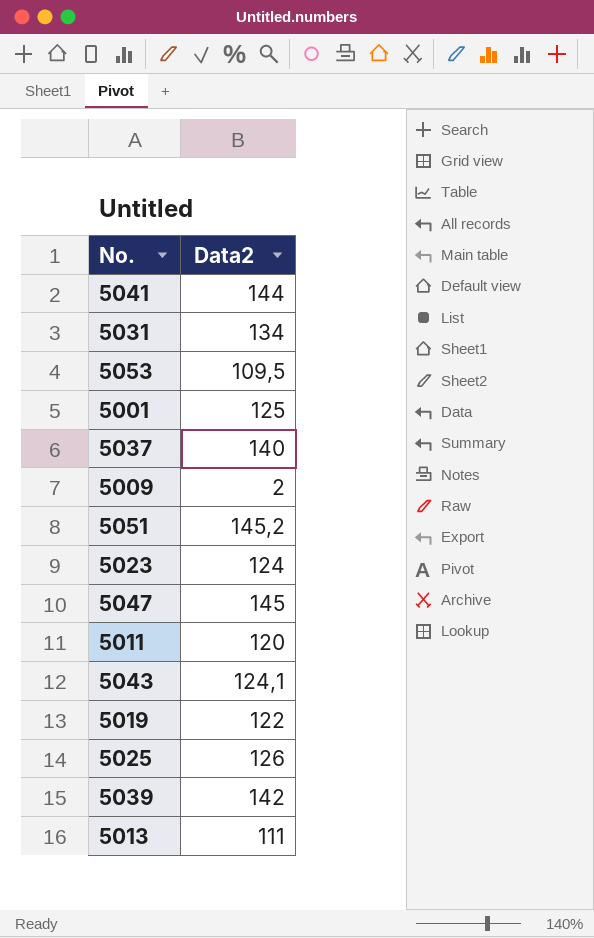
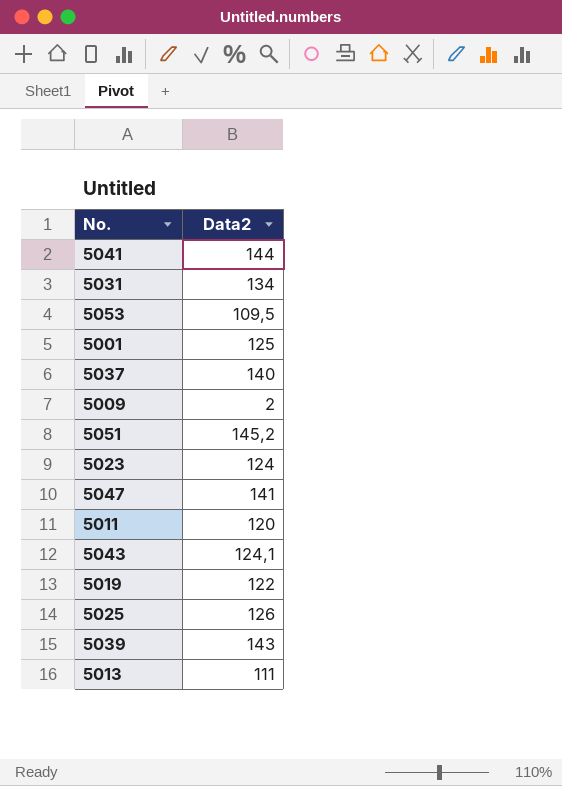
5047 | Data2: 145 -> 141
5039 | Data2: 142 -> 143

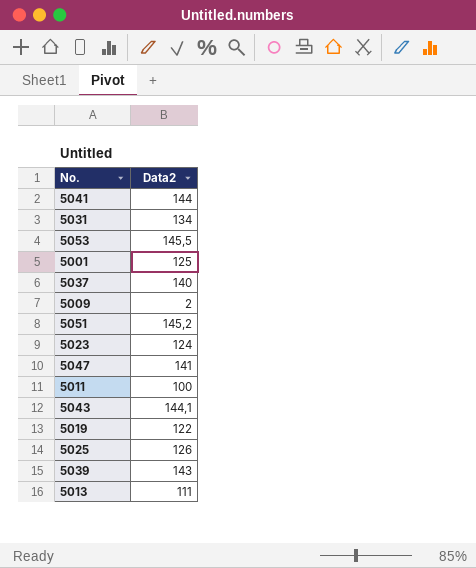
5053 | Data2: 109,5 -> 145,5
5011 | Data2: 120 -> 100
5043 | Data2: 124,1 -> 144,1

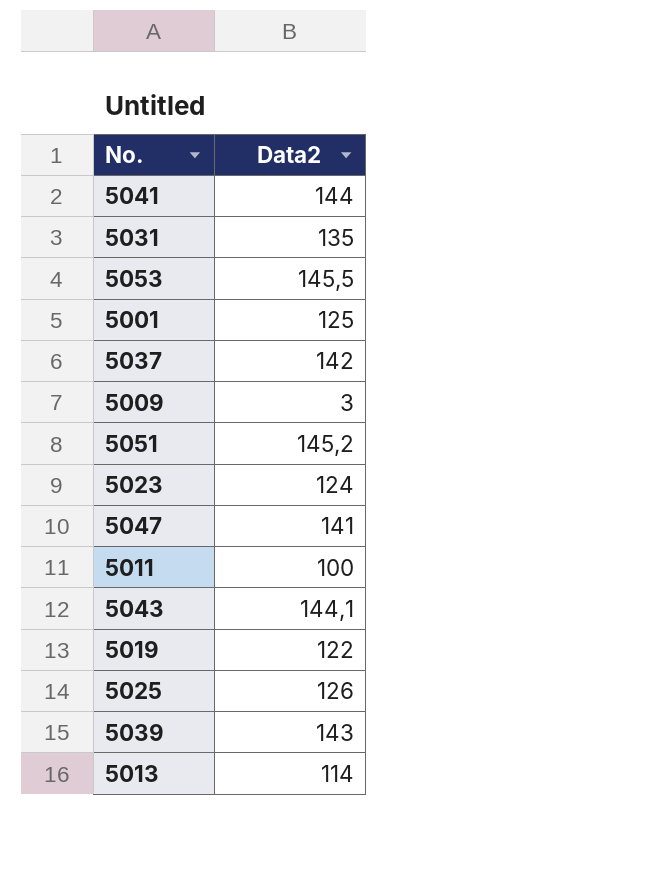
5031 | Data2: 134 -> 135
5037 | Data2: 140 -> 142
5009 | Data2: 2 -> 3
5013 | Data2: 111 -> 114

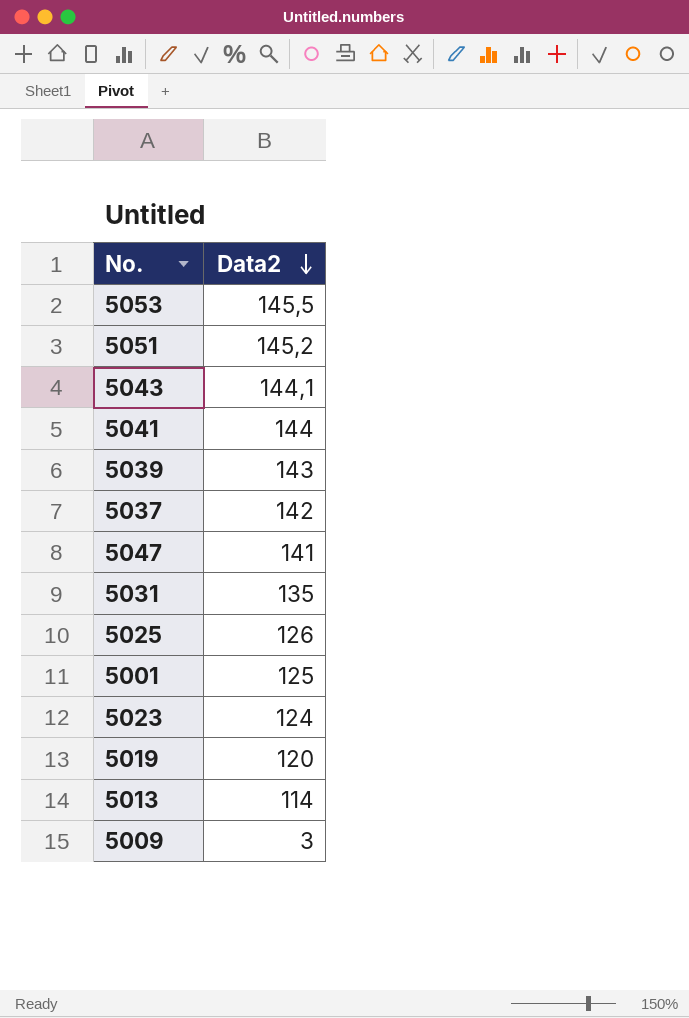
row order: none -> Data2 descending
row 5011: 100 -> none
5019 | Data2: 122 -> 120

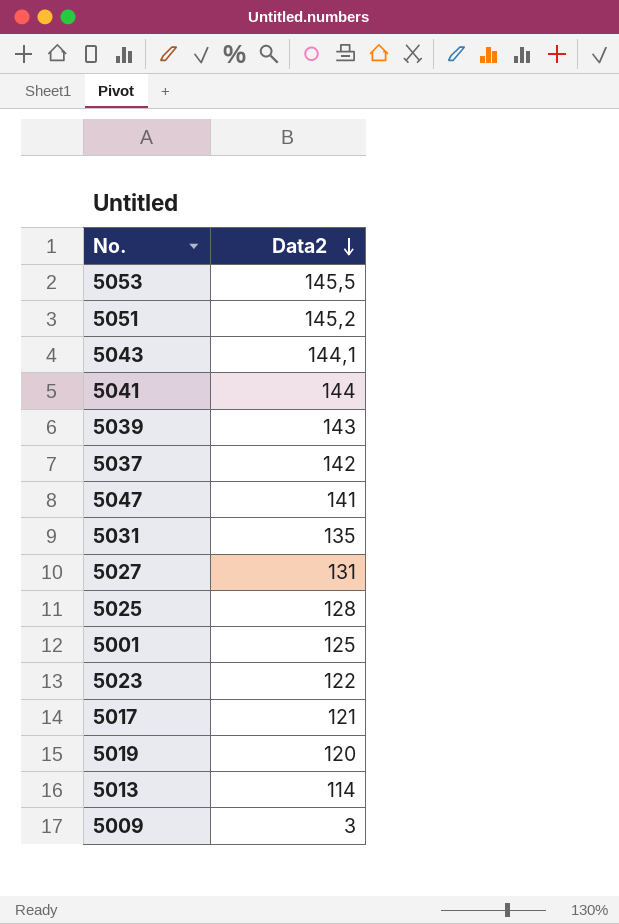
row 5027: none -> 131
5025 | Data2: 126 -> 128
5023 | Data2: 124 -> 122
row 5017: none -> 121

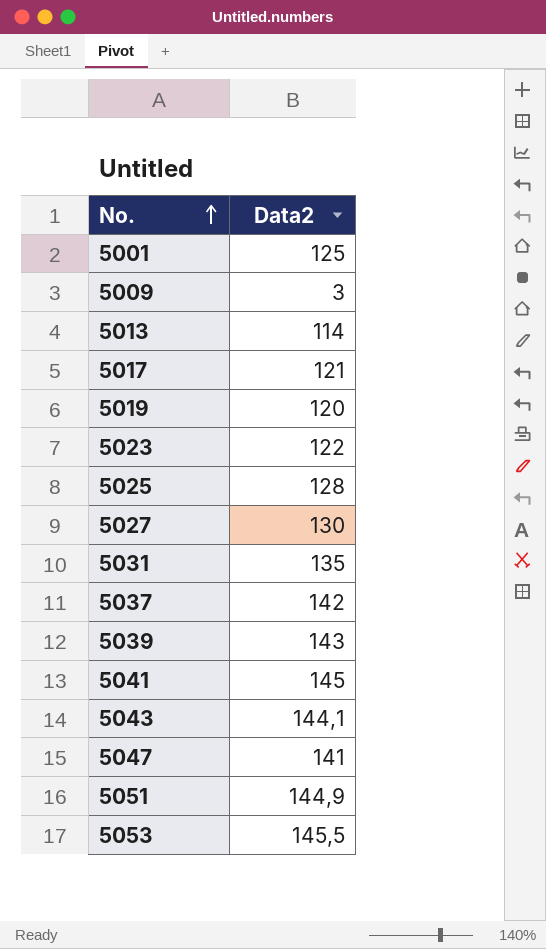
row order: Data2 descending -> No. ascending
5027 | Data2: 131 -> 130
5041 | Data2: 144 -> 145
5051 | Data2: 145,2 -> 144,9

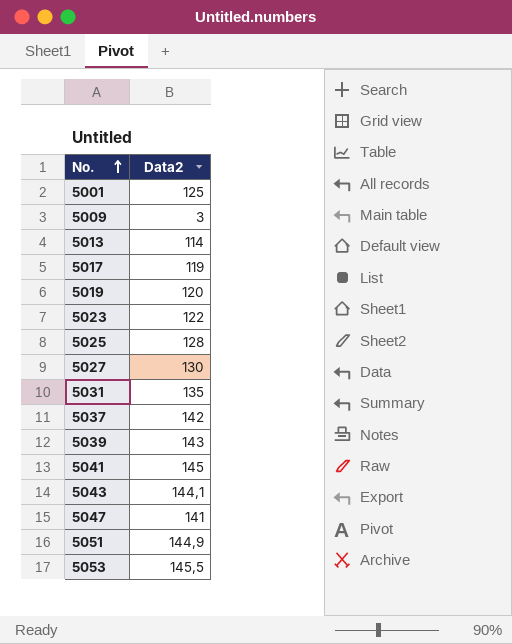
5017 | Data2: 121 -> 119

